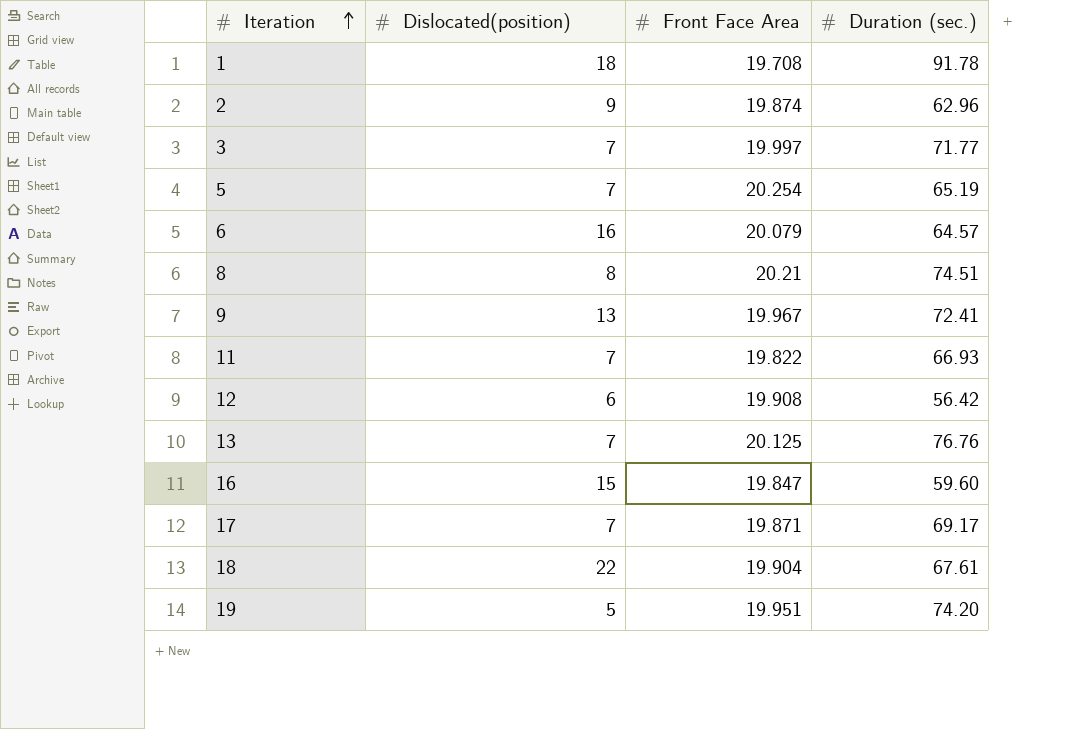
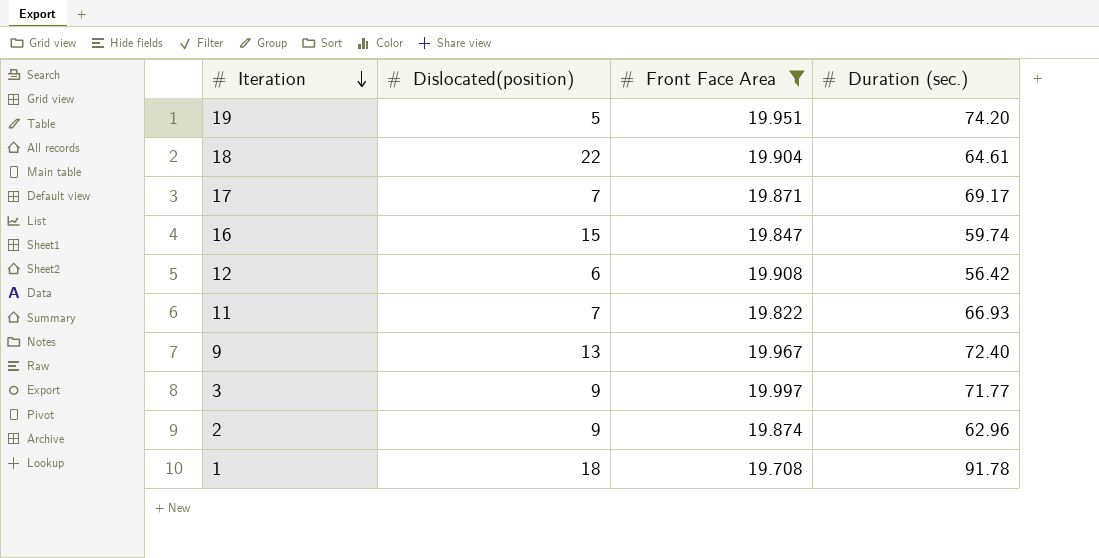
filter: none -> Front Face Area <= 19.997
row order: Iteration ascending -> Iteration descending
18 | Duration (sec.): 67.61 -> 64.61
16 | Duration (sec.): 59.60 -> 59.74
9 | Duration (sec.): 72.41 -> 72.40
3 | Dislocated(position): 7 -> 9

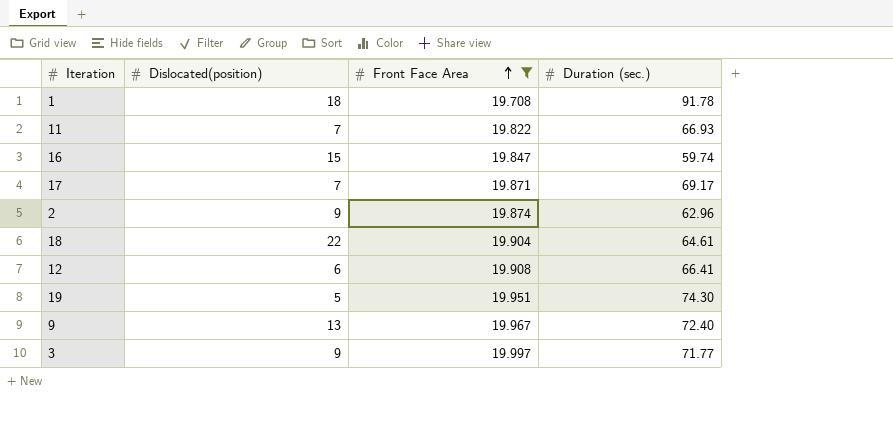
row order: Iteration descending -> Front Face Area ascending
12 | Duration (sec.): 56.42 -> 66.41
19 | Duration (sec.): 74.20 -> 74.30

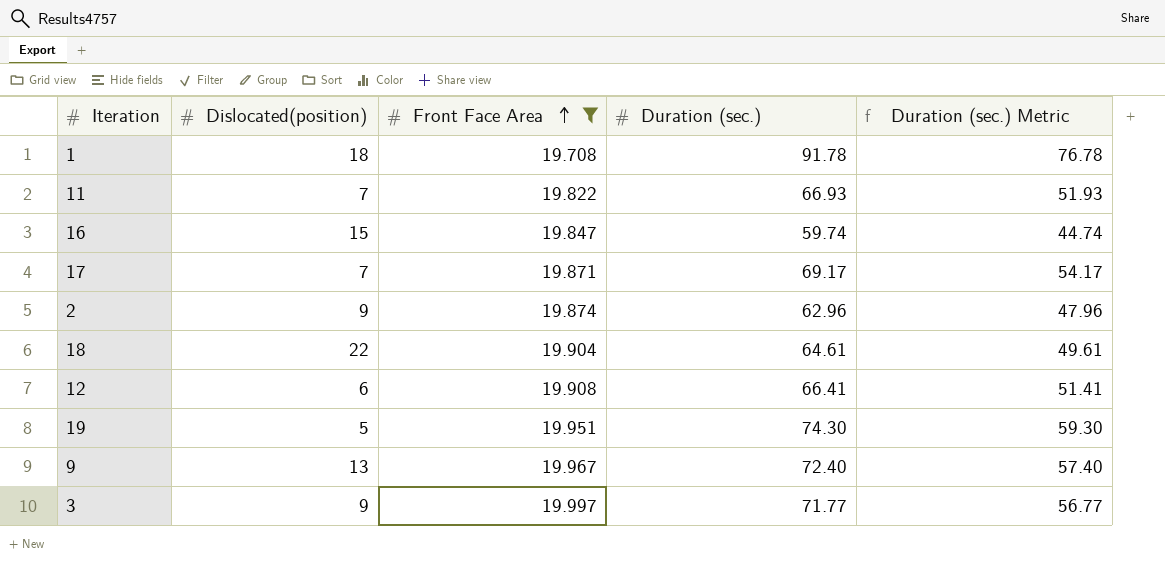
column Duration (sec.) Metric | formula: none -> [Duration (sec.)] - 15

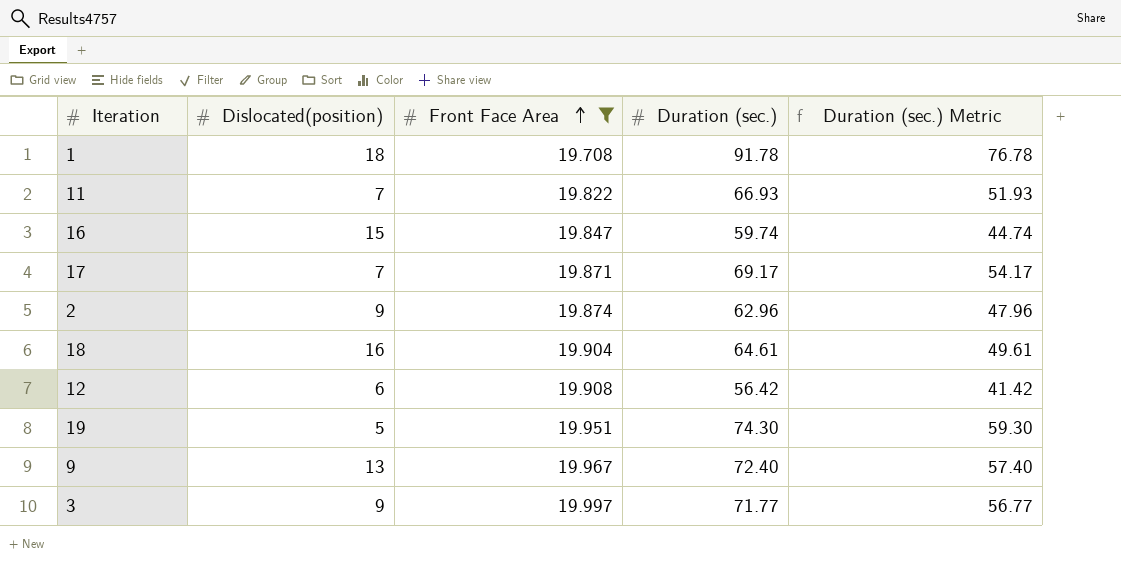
18 | Dislocated(position): 22 -> 16
12 | Duration (sec.): 66.41 -> 56.42
12 | Duration (sec.) Metric: 51.41 -> 41.42

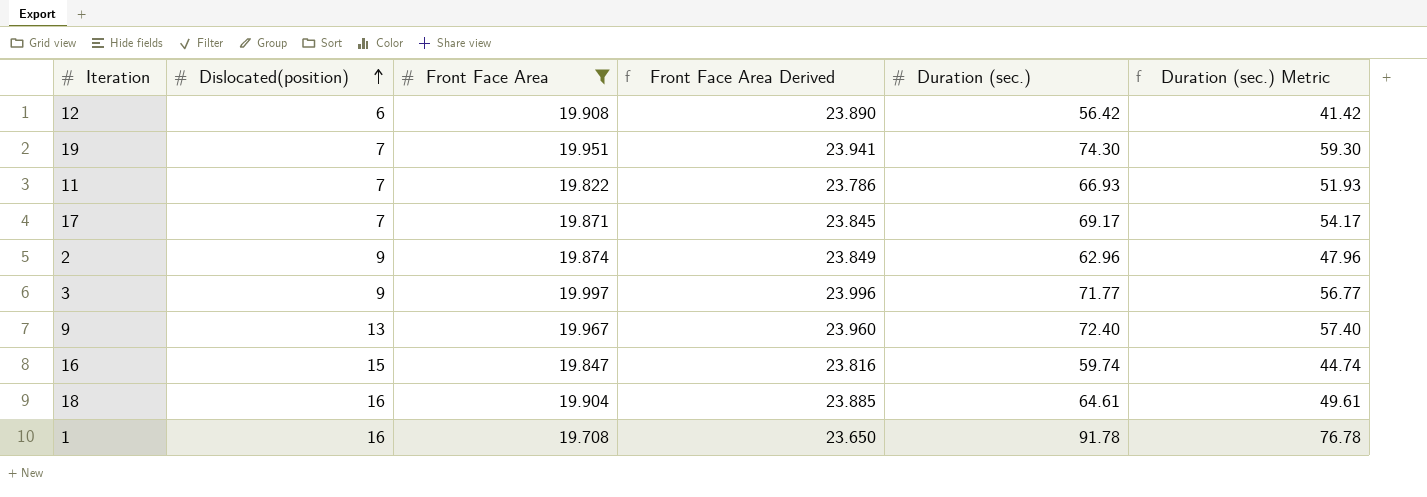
row order: Front Face Area ascending -> Dislocated(position) ascending
column Front Face Area Derived | formula: none -> [Front Face Area] * 1.2
19 | Dislocated(position): 5 -> 7
1 | Dislocated(position): 18 -> 16

